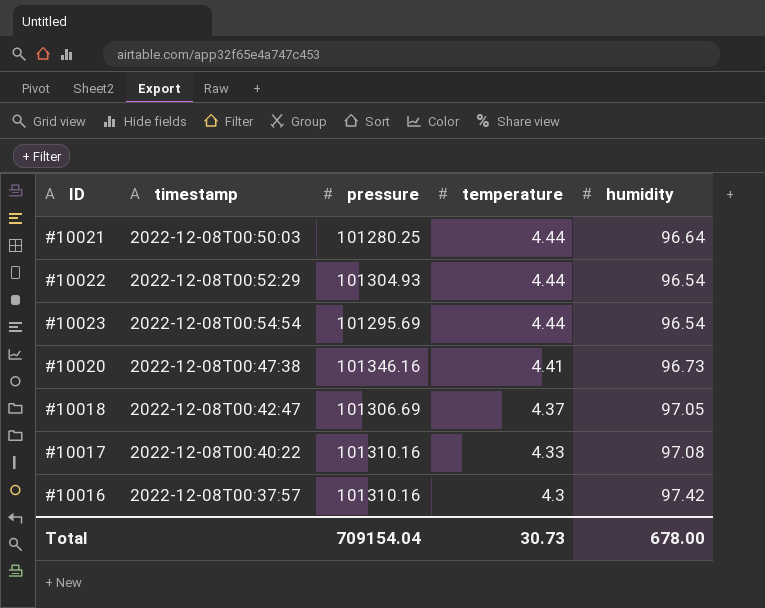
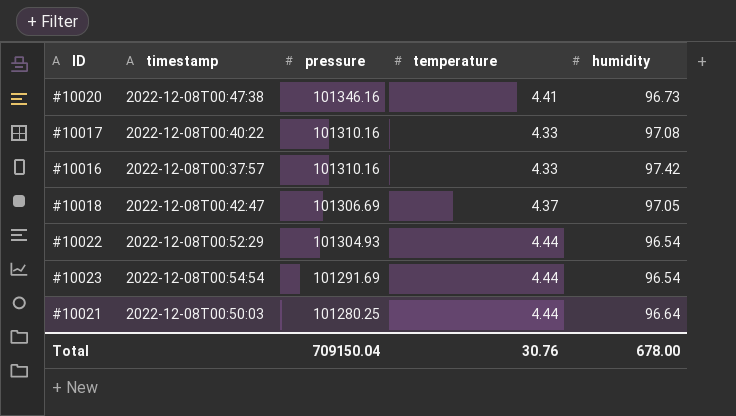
row order: temperature descending -> pressure descending
#10016 | temperature: 4.3 -> 4.33
#10023 | pressure: 101295.69 -> 101291.69
Total | pressure: 709154.04 -> 709150.04
Total | temperature: 30.73 -> 30.76

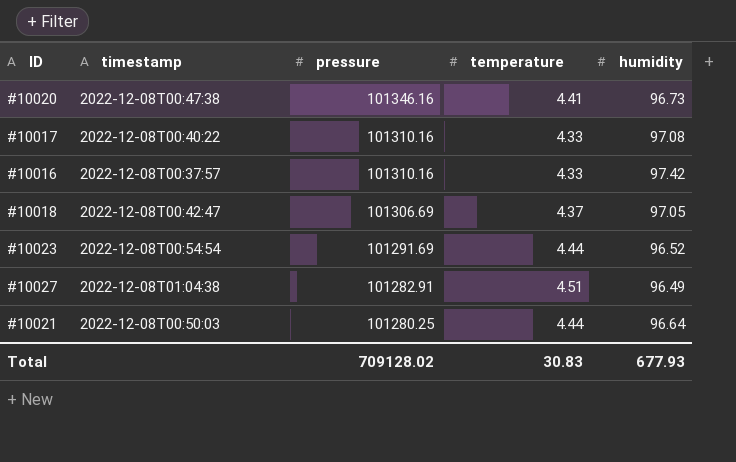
row #10022: 2022-12-08T00:52:29 | 101304.93 | 4.44 | 96.54 -> none
#10023 | humidity: 96.54 -> 96.52
row #10027: none -> 2022-12-08T01:04:38 | 101282.91 | 4.51 | 96.49
Total | pressure: 709150.04 -> 709128.02
Total | temperature: 30.76 -> 30.83
Total | humidity: 678.00 -> 677.93

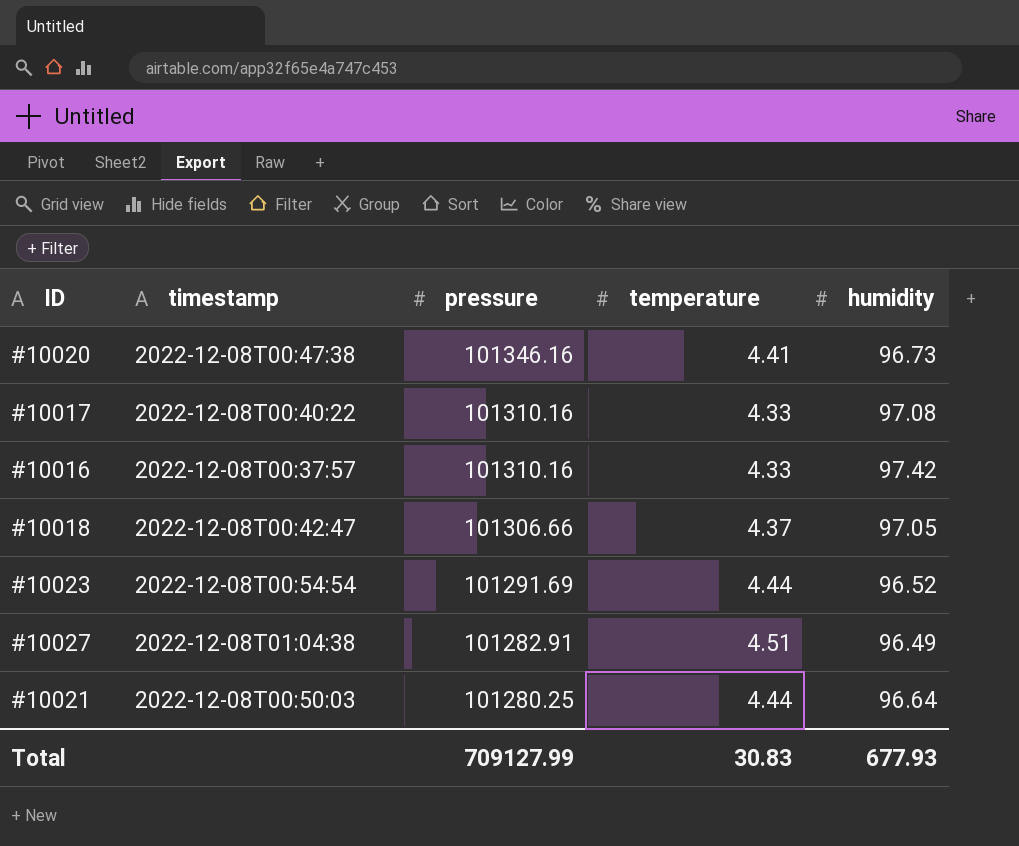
#10018 | pressure: 101306.69 -> 101306.66
Total | pressure: 709128.02 -> 709127.99

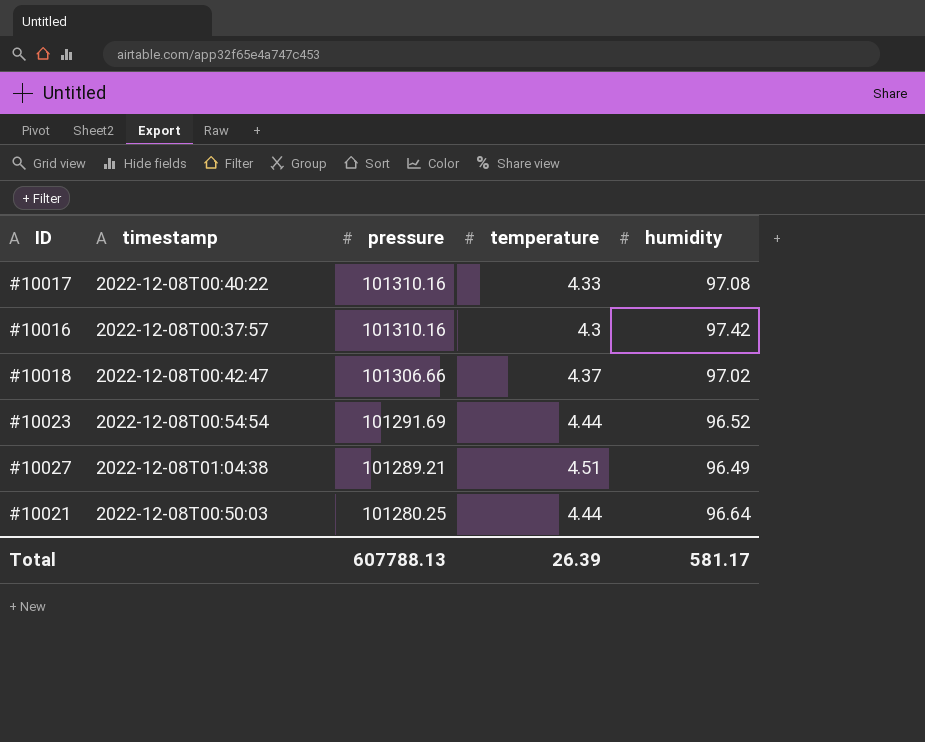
row #10020: 2022-12-08T00:47:38 | 101346.16 | 4.41 | 96.73 -> none
#10016 | temperature: 4.33 -> 4.3
#10018 | humidity: 97.05 -> 97.02
#10027 | pressure: 101282.91 -> 101289.21
Total | pressure: 709127.99 -> 607788.13
Total | temperature: 30.83 -> 26.39
Total | humidity: 677.93 -> 581.17

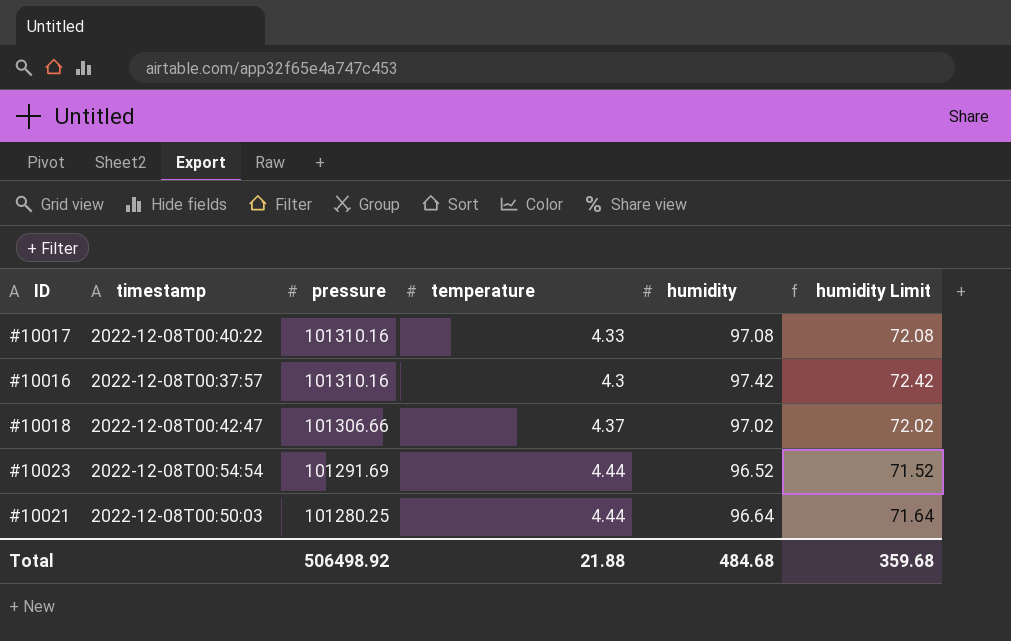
column humidity Limit | formula: none -> [humidity] - 25
row #10027: 2022-12-08T01:04:38 | 101289.21 | 4.51 | 96.49 -> none
Total | pressure: 607788.13 -> 506498.92
Total | temperature: 26.39 -> 21.88
Total | humidity: 581.17 -> 484.68

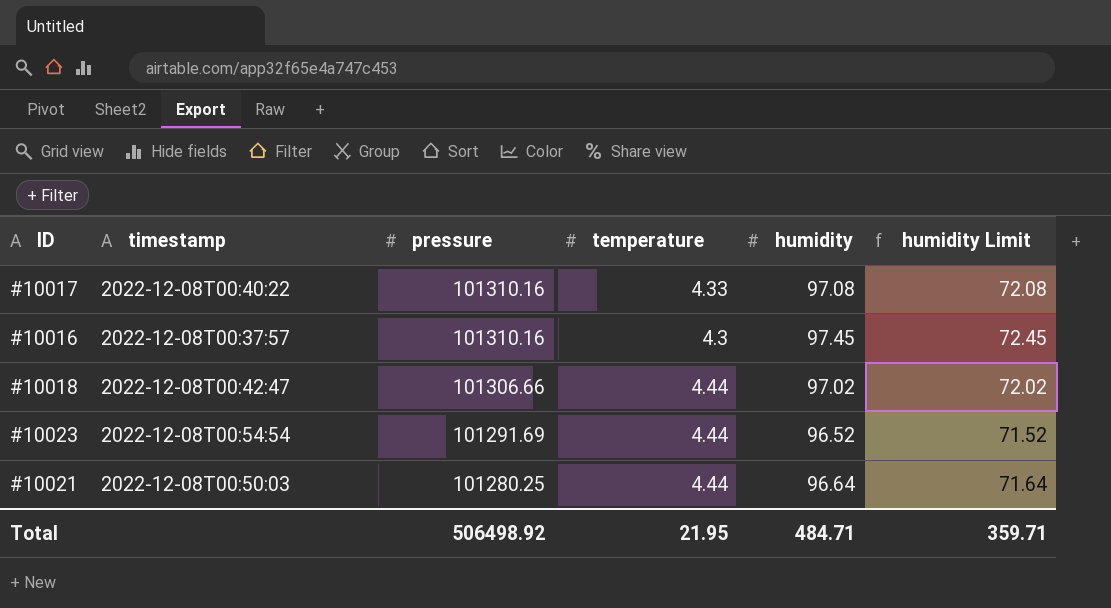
#10016 | humidity: 97.42 -> 97.45
#10016 | humidity Limit: 72.42 -> 72.45
#10018 | temperature: 4.37 -> 4.44
Total | temperature: 21.88 -> 21.95
Total | humidity: 484.68 -> 484.71
Total | humidity Limit: 359.68 -> 359.71

